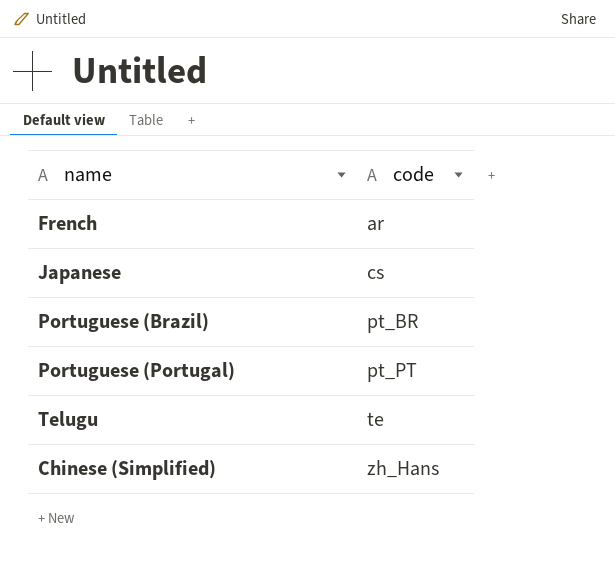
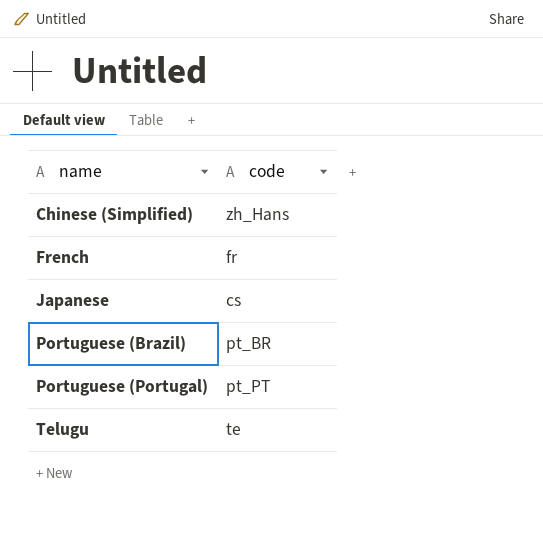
row order: code ascending -> name ascending
French | code: ar -> fr

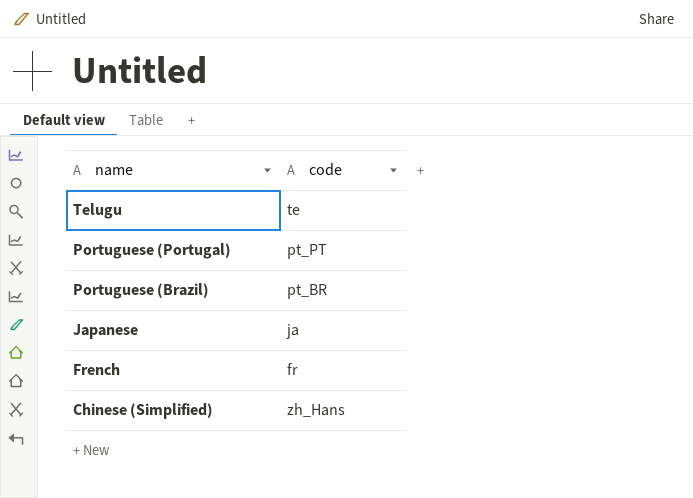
row order: name ascending -> name descending
Japanese | code: cs -> ja

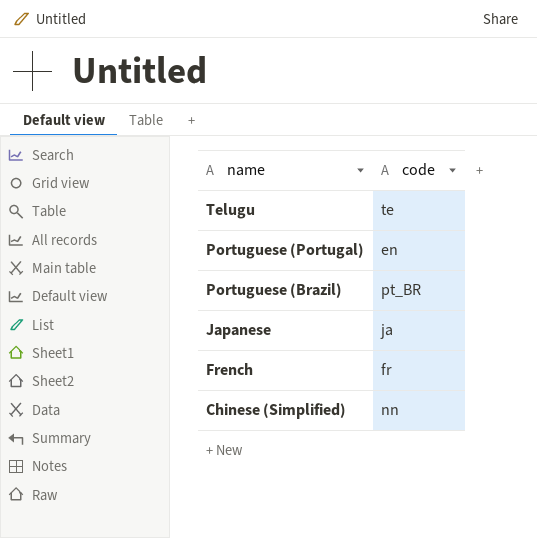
Portuguese (Portugal) | code: pt_PT -> en
Chinese (Simplified) | code: zh_Hans -> nn

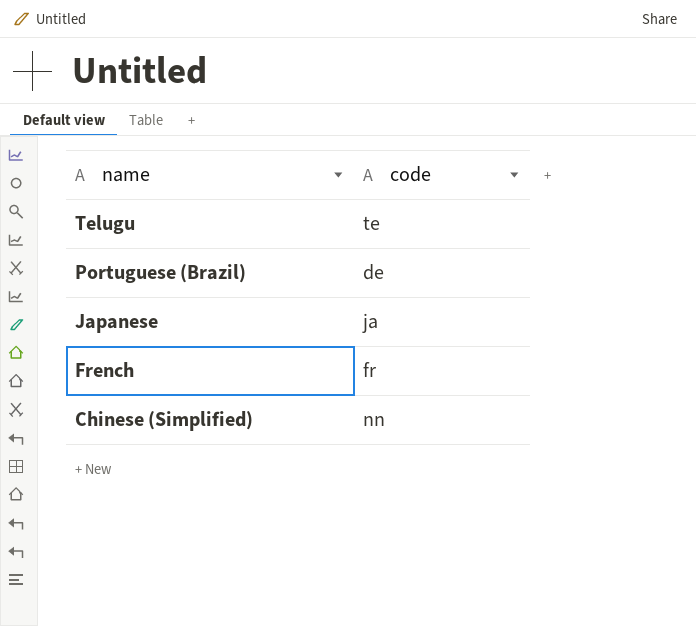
row Portuguese (Portugal): en -> none
Portuguese (Brazil) | code: pt_BR -> de

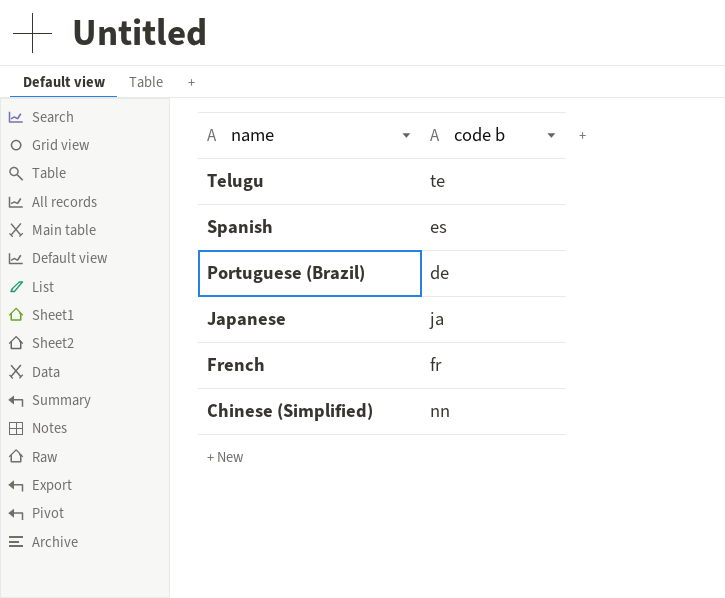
column name: code -> code b
row Spanish: none -> es

